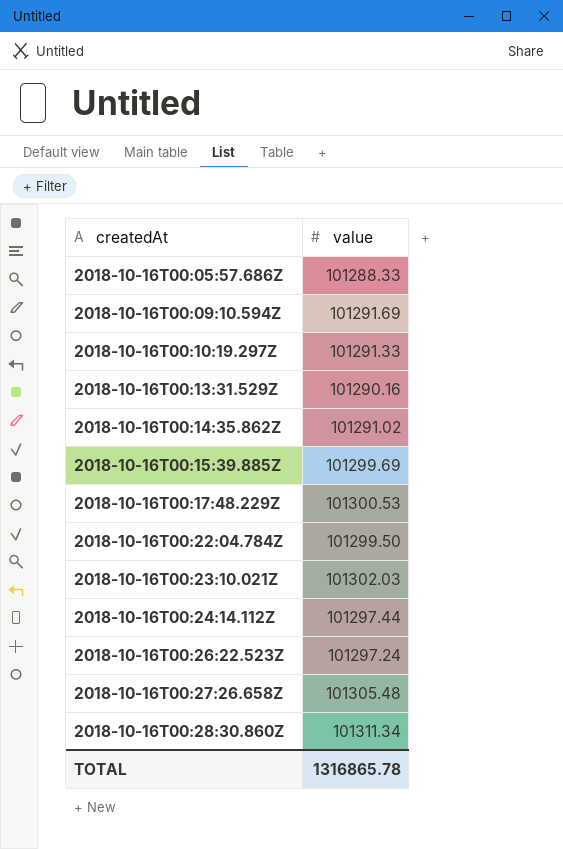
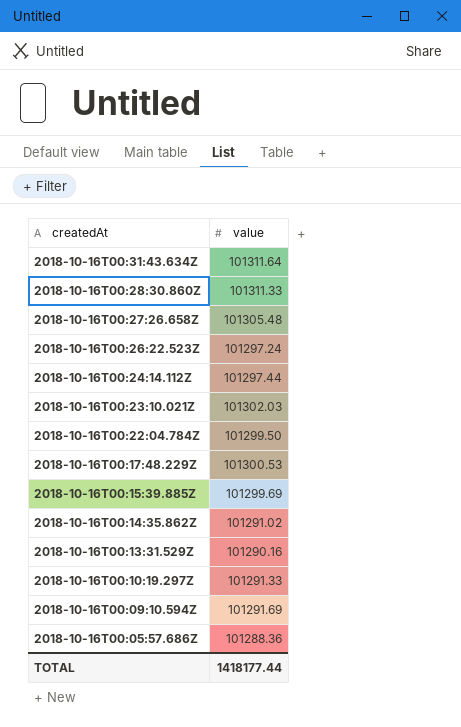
row order: createdAt ascending -> createdAt descending
row 2018-10-16T00:31:43.634Z: none -> 101311.64
2018-10-16T00:28:30.860Z | value: 101311.34 -> 101311.33
2018-10-16T00:05:57.686Z | value: 101288.33 -> 101288.36
TOTAL | value: 1316865.78 -> 1418177.44

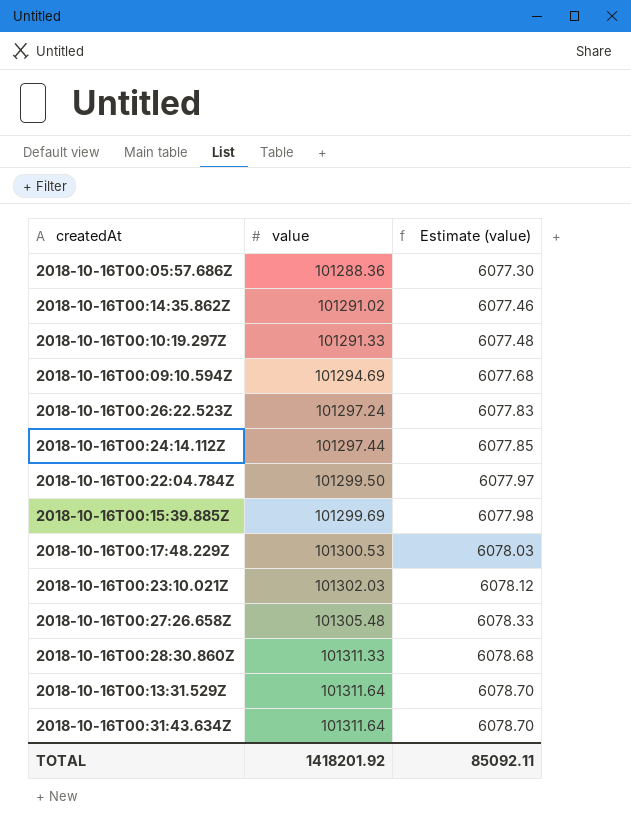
row order: createdAt descending -> value ascending
column Estimate (value) | formula: none -> [value] * 0.06
2018-10-16T00:09:10.594Z | value: 101291.69 -> 101294.69
2018-10-16T00:13:31.529Z | value: 101290.16 -> 101311.64
TOTAL | value: 1418177.44 -> 1418201.92

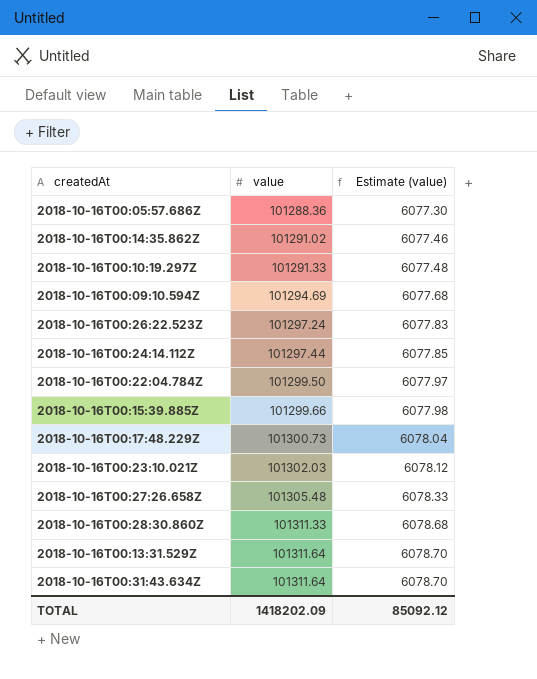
2018-10-16T00:15:39.885Z | value: 101299.69 -> 101299.66
2018-10-16T00:17:48.229Z | value: 101300.53 -> 101300.73
2018-10-16T00:17:48.229Z | Estimate (value): 6078.03 -> 6078.04
TOTAL | value: 1418201.92 -> 1418202.09
TOTAL | Estimate (value): 85092.11 -> 85092.12

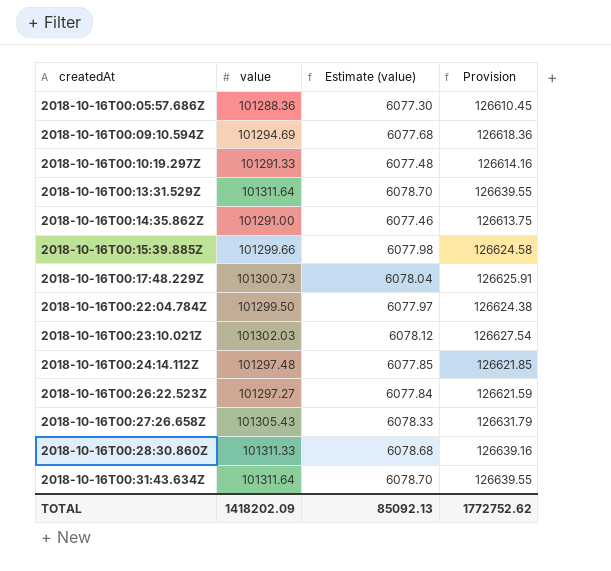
row order: value ascending -> createdAt ascending
column Provision | formula: none -> [value] * 1.25
2018-10-16T00:14:35.862Z | value: 101291.02 -> 101291.00
2018-10-16T00:24:14.112Z | value: 101297.44 -> 101297.48
2018-10-16T00:26:22.523Z | value: 101297.24 -> 101297.27
2018-10-16T00:26:22.523Z | Estimate (value): 6077.83 -> 6077.84
2018-10-16T00:27:26.658Z | value: 101305.48 -> 101305.43
TOTAL | Estimate (value): 85092.12 -> 85092.13

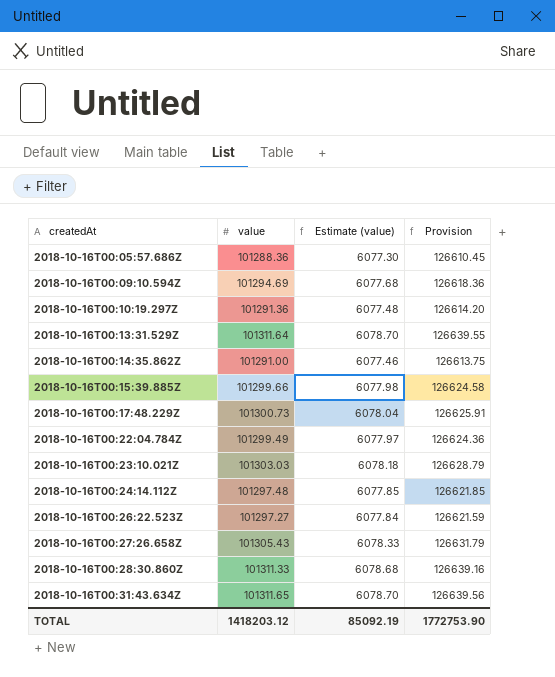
2018-10-16T00:10:19.297Z | value: 101291.33 -> 101291.36
2018-10-16T00:10:19.297Z | Provision: 126614.16 -> 126614.20
2018-10-16T00:22:04.784Z | value: 101299.50 -> 101299.49
2018-10-16T00:22:04.784Z | Provision: 126624.38 -> 126624.36
2018-10-16T00:23:10.021Z | value: 101302.03 -> 101303.03
2018-10-16T00:23:10.021Z | Estimate (value): 6078.12 -> 6078.18
2018-10-16T00:23:10.021Z | Provision: 126627.54 -> 126628.79
2018-10-16T00:31:43.634Z | value: 101311.64 -> 101311.65
2018-10-16T00:31:43.634Z | Provision: 126639.55 -> 126639.56
TOTAL | value: 1418202.09 -> 1418203.12
TOTAL | Estimate (value): 85092.13 -> 85092.19
TOTAL | Provision: 1772752.62 -> 1772753.90

